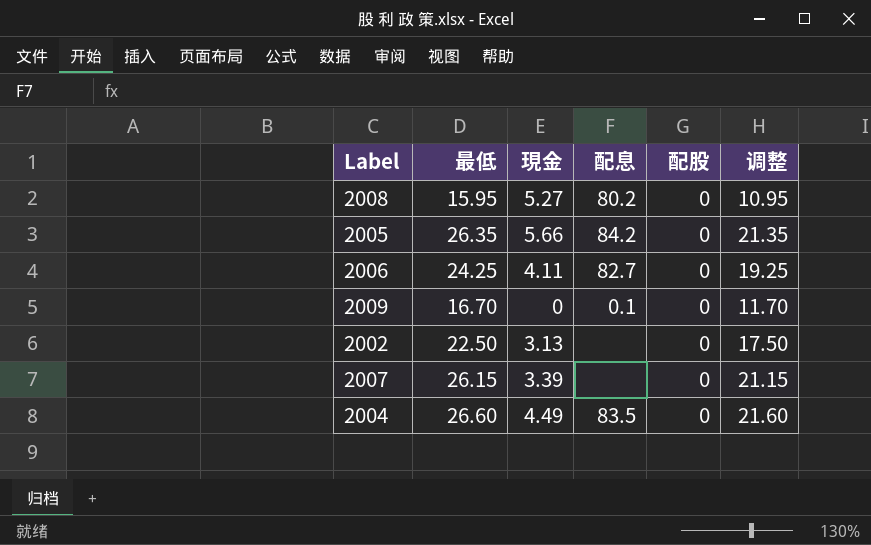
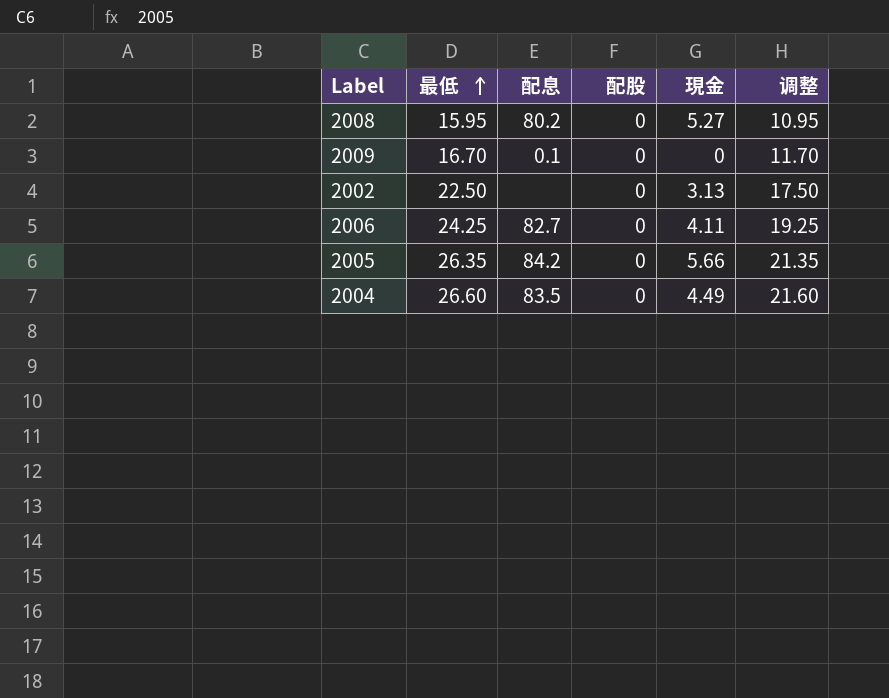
row order: none -> 最低 ascending
column 現金 | position: 3 -> 5
row 2007: 26.15 | 3.39 | none | 0 | 21.15 -> none

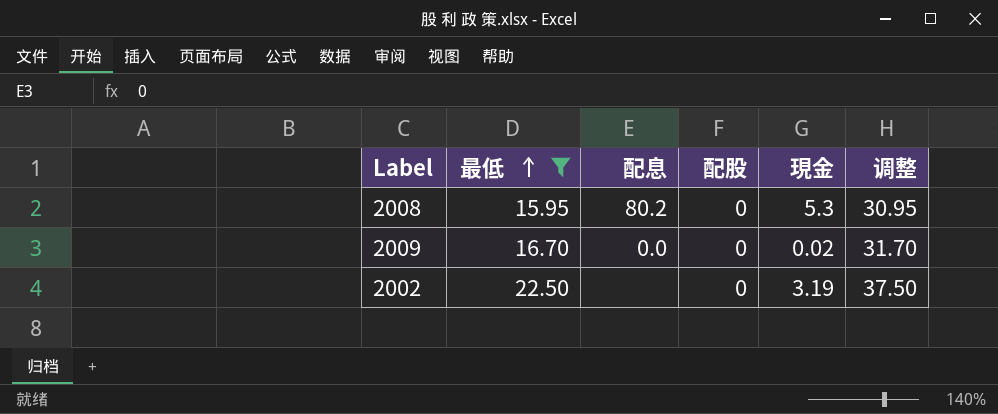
filter: none -> 最低 <= 22.50
column 调整 | formula: [最低] - 5 -> [最低] + 15
2008 | 現金: 5.27 -> 5.3
2009 | 配息: 0.1 -> 0.0
2009 | 現金: 0 -> 0.02
2002 | 現金: 3.13 -> 3.19

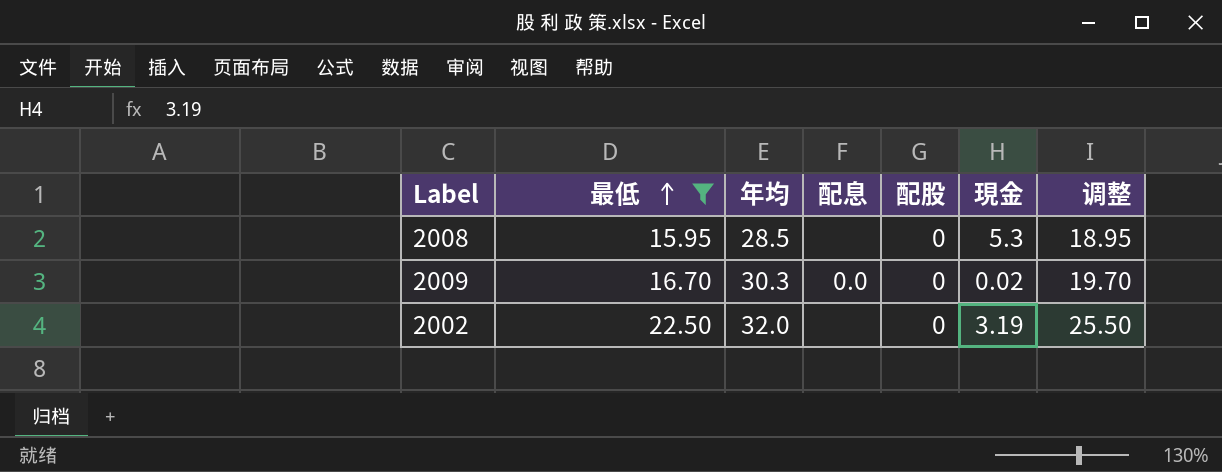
column 年均 | position: none -> 3
column 调整 | formula: [最低] + 15 -> [最低] + 3
2008 | 配息: 80.2 -> none

